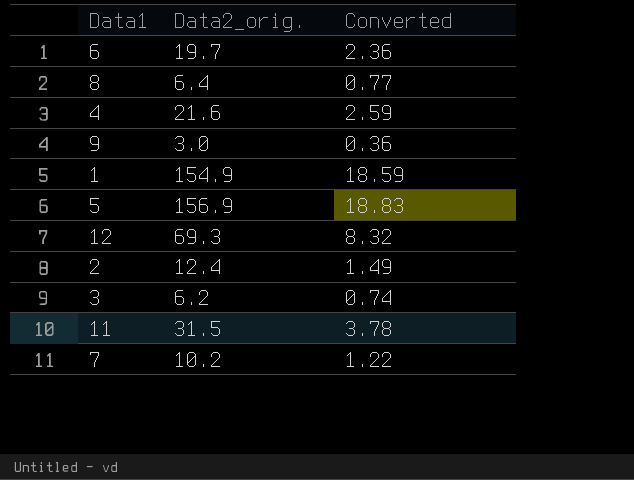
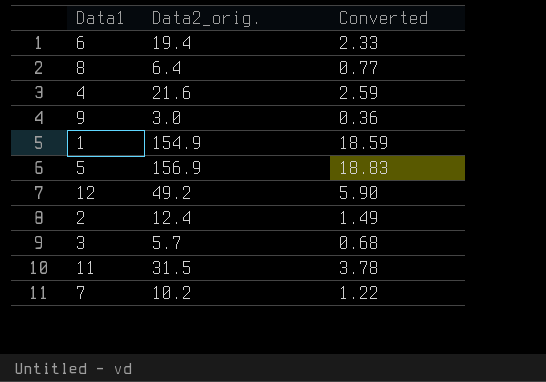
6 | Data2_orig.: 19.7 -> 19.4
6 | Converted: 2.36 -> 2.33
12 | Data2_orig.: 69.3 -> 49.2
12 | Converted: 8.32 -> 5.90
3 | Data2_orig.: 6.2 -> 5.7
3 | Converted: 0.74 -> 0.68

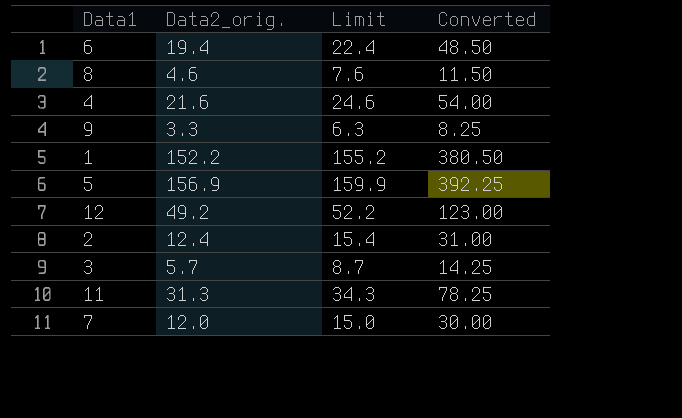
column Limit | formula: none -> [Data2_orig.] + 3
column Converted | formula: [Data2_orig.] * 0.12 -> [Data2_orig.] * 2.5
8 | Data2_orig.: 6.4 -> 4.6
9 | Data2_orig.: 3.0 -> 3.3
1 | Data2_orig.: 154.9 -> 152.2
11 | Data2_orig.: 31.5 -> 31.3
7 | Data2_orig.: 10.2 -> 12.0

